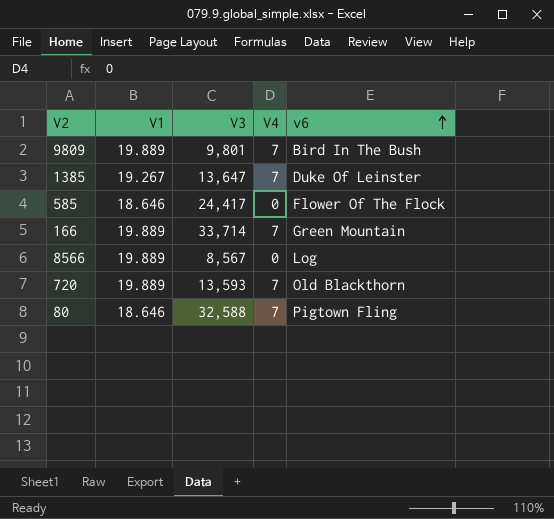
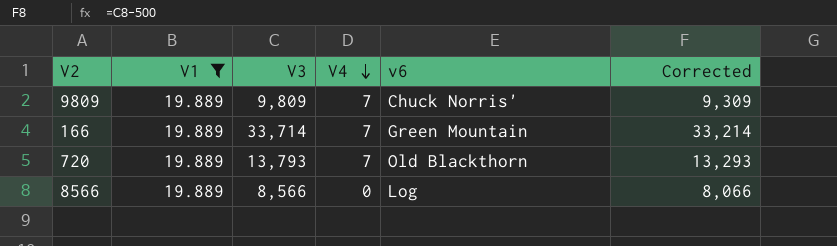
filter: none -> V1 = 19.889
row order: v6 ascending -> V4 descending
column Corrected | formula: none -> [V3] - 500
9809 | V3: 9,801 -> 9,809
9809 | v6: Bird In The Bush -> Chuck Norris'
720 | V3: 13,593 -> 13,793
8566 | V3: 8,567 -> 8,566

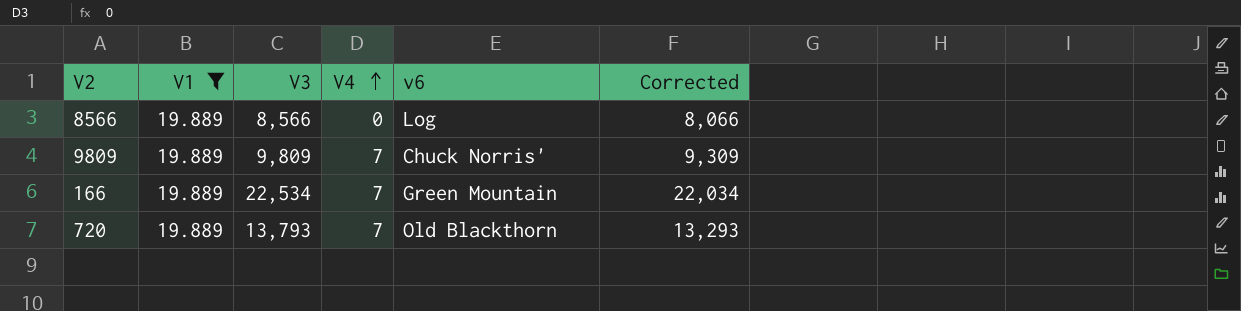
row order: V4 descending -> V4 ascending
166 | V3: 33,714 -> 22,534
166 | Corrected: 33,214 -> 22,034

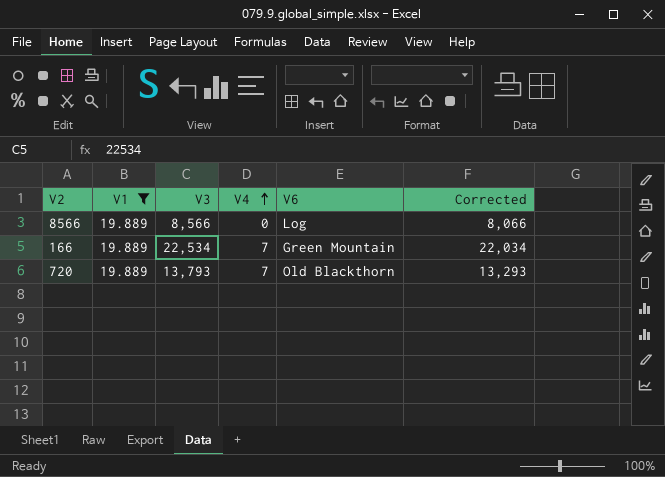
column name: v6 -> V6
row 9809: 19.889 | 9,809 | 7 | Chuck Norris' | 9,309 -> none

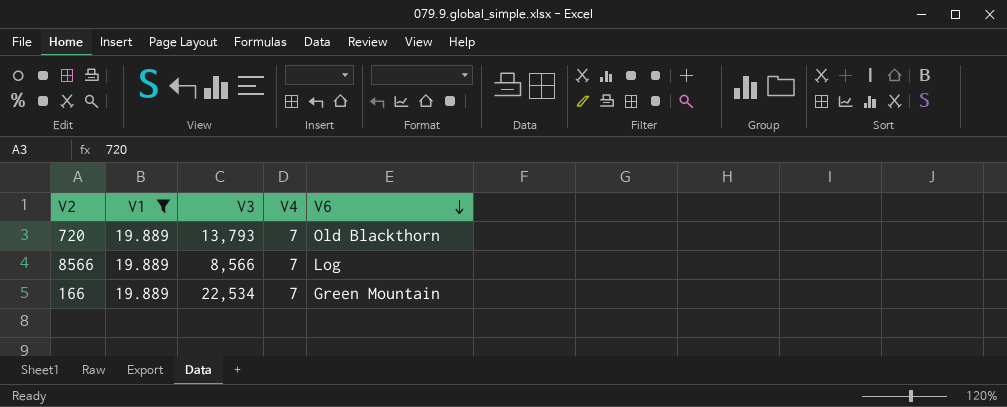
row order: V4 ascending -> V6 descending
column Corrected | formula: [V3] - 500 -> none
8566 | V4: 0 -> 7

